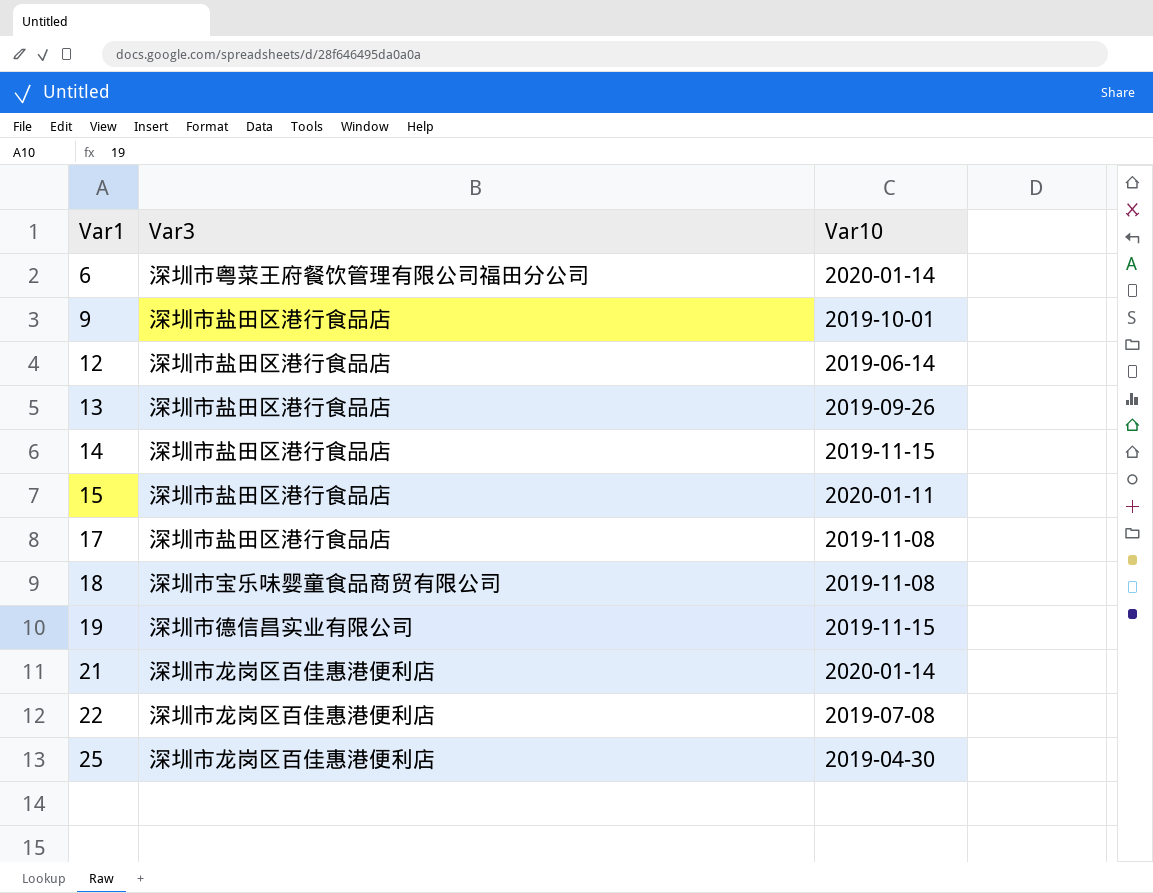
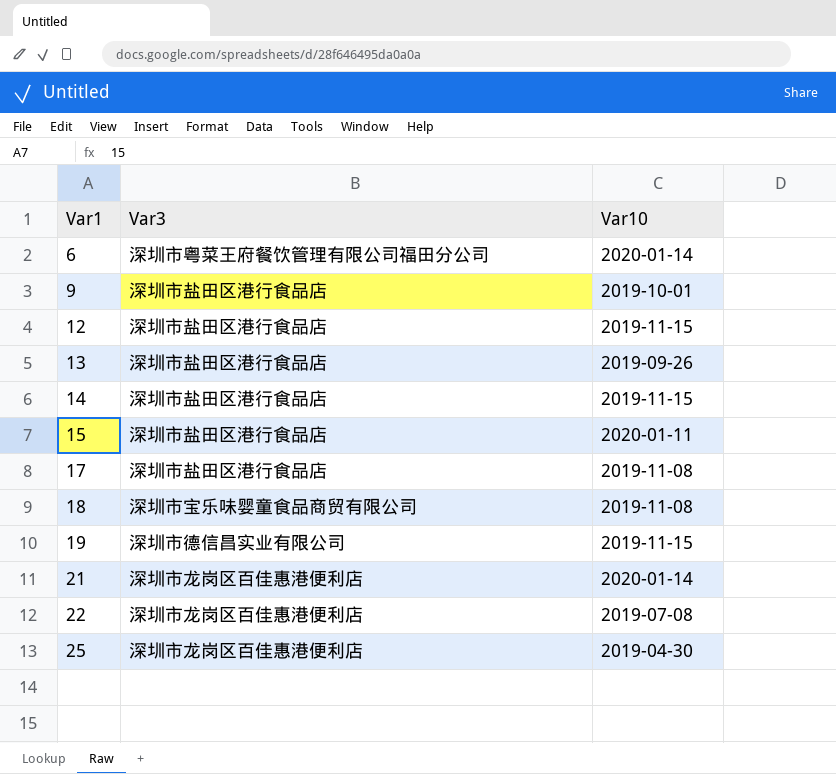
12 | Var10: 2019-06-14 -> 2019-11-15

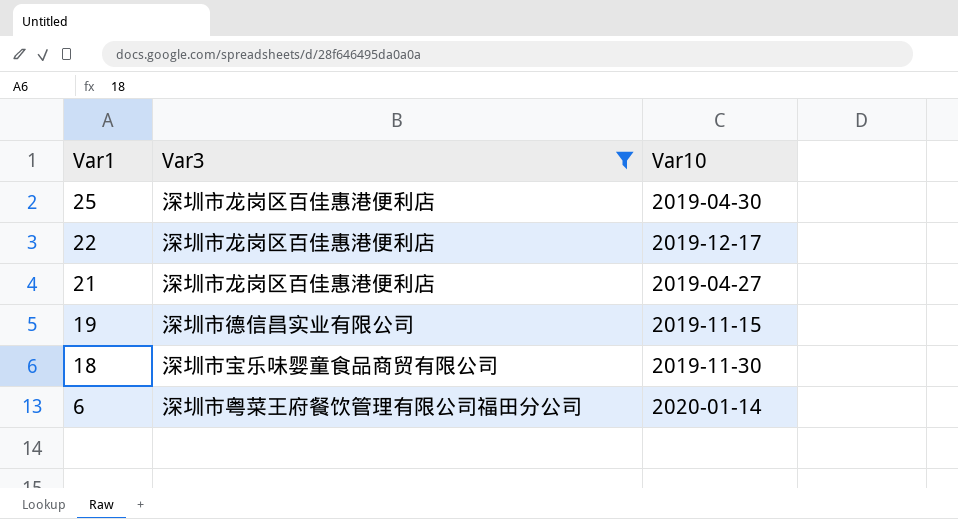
filter: none -> Var3 != 深圳市盐田区港行食品店
row order: Var1 ascending -> Var1 descending
22 | Var10: 2019-07-08 -> 2019-12-17
21 | Var10: 2020-01-14 -> 2019-04-27
18 | Var10: 2019-11-08 -> 2019-11-30

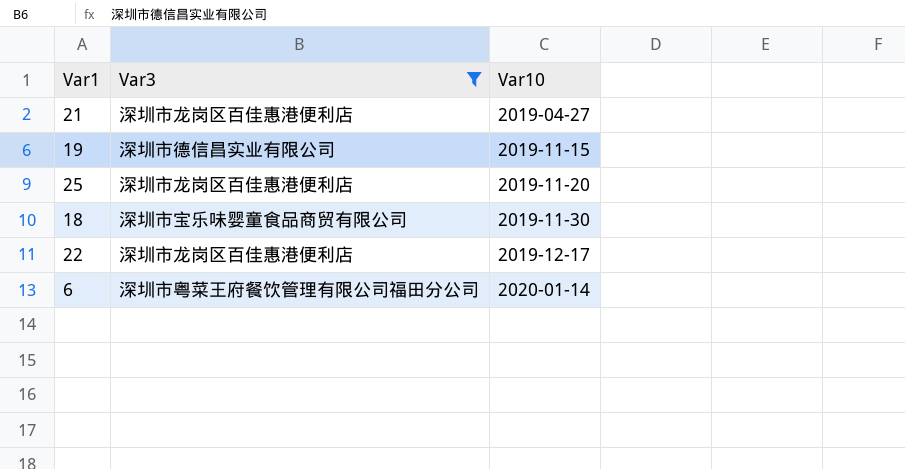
row order: Var1 descending -> Var10 ascending
25 | Var10: 2019-04-30 -> 2019-11-20

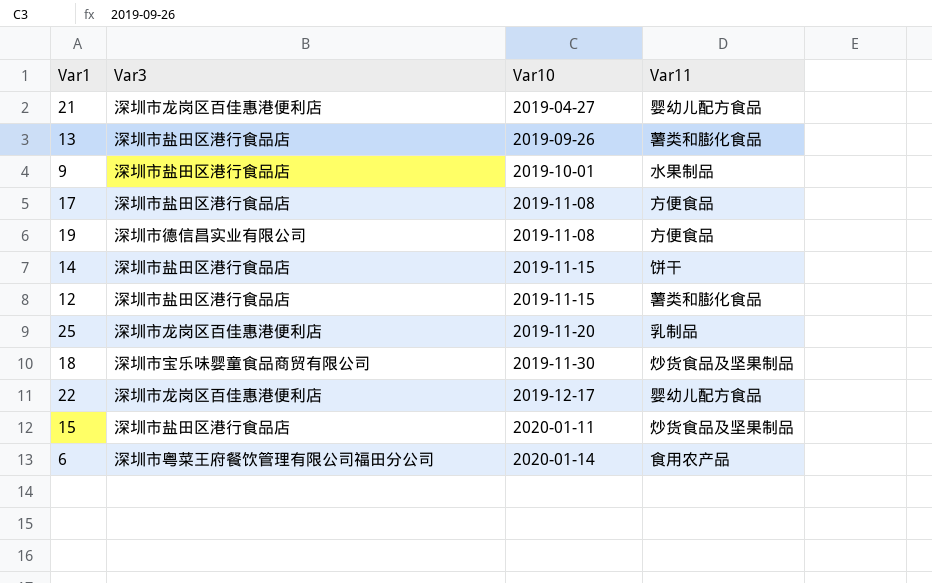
filter: Var3 != 深圳市盐田区港行食品店 -> none
column Var11 | position: none -> 4
19 | Var10: 2019-11-15 -> 2019-11-08

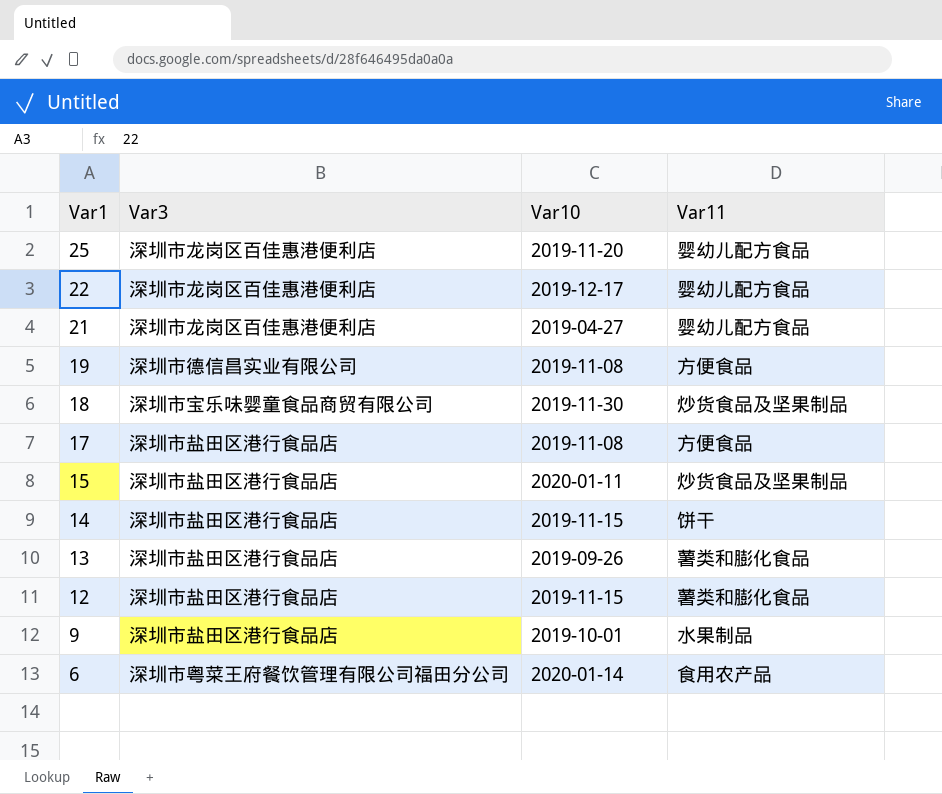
row order: Var10 ascending -> Var1 descending
25 | Var11: 乳制品 -> 婴幼儿配方食品

